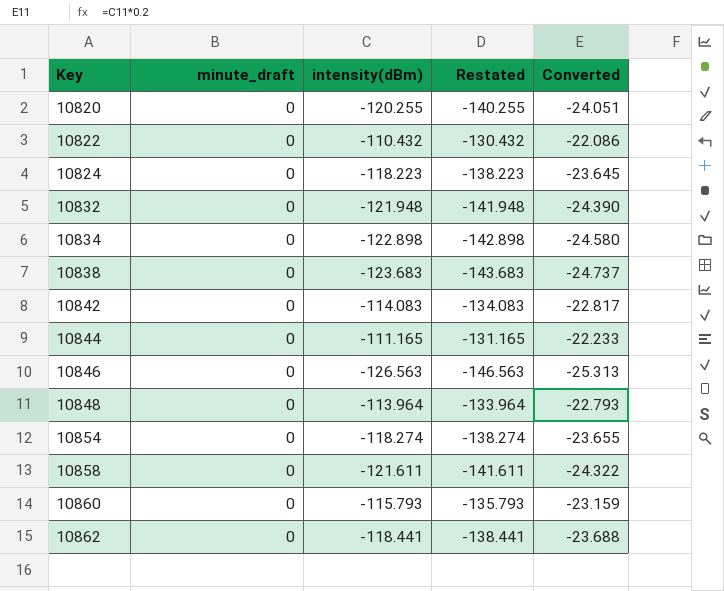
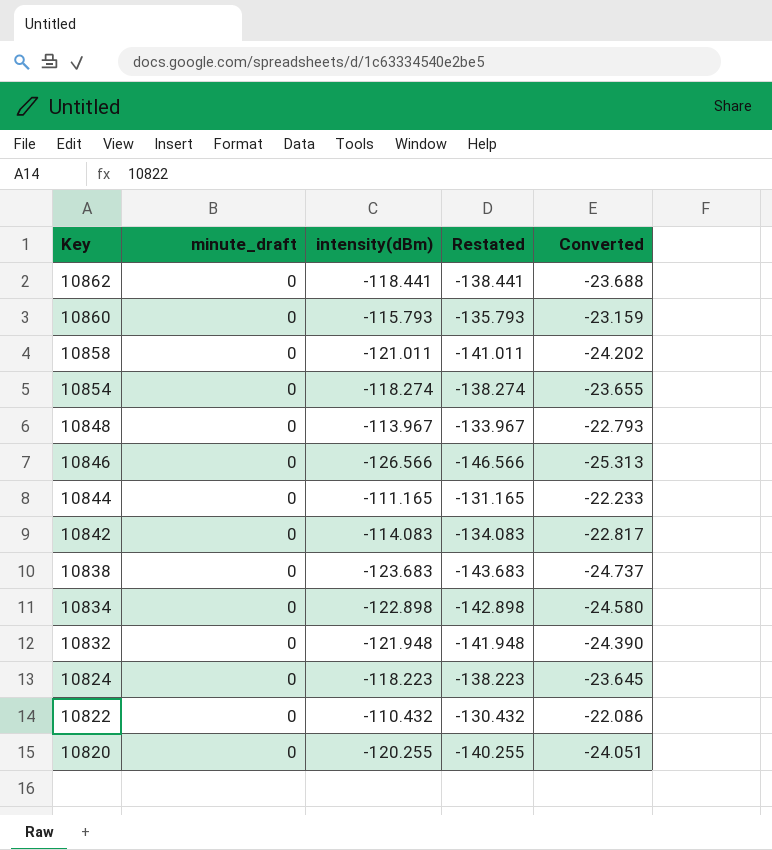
row order: Key ascending -> Key descending
10858 | intensity(dBm): -121.611 -> -121.011
10858 | Restated: -141.611 -> -141.011
10858 | Converted: -24.322 -> -24.202
10848 | intensity(dBm): -113.964 -> -113.967
10848 | Restated: -133.964 -> -133.967
10846 | intensity(dBm): -126.563 -> -126.566
10846 | Restated: -146.563 -> -146.566

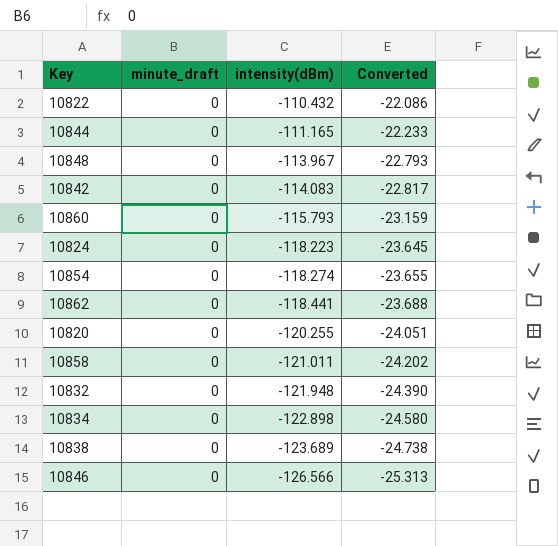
row order: Key descending -> intensity(dBm) descending
column Restated | formula: [intensity(dBm)] - 20 -> none
10838 | intensity(dBm): -123.683 -> -123.689
10838 | Converted: -24.737 -> -24.738

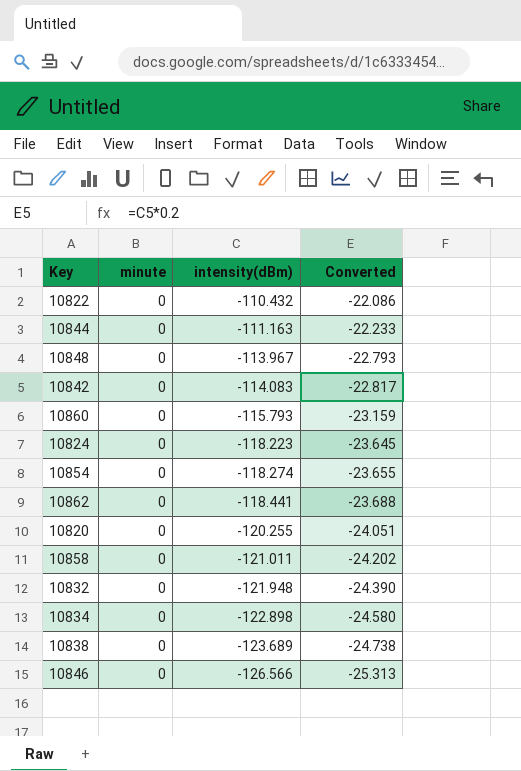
column name: minute_draft -> minute
10844 | intensity(dBm): -111.165 -> -111.163

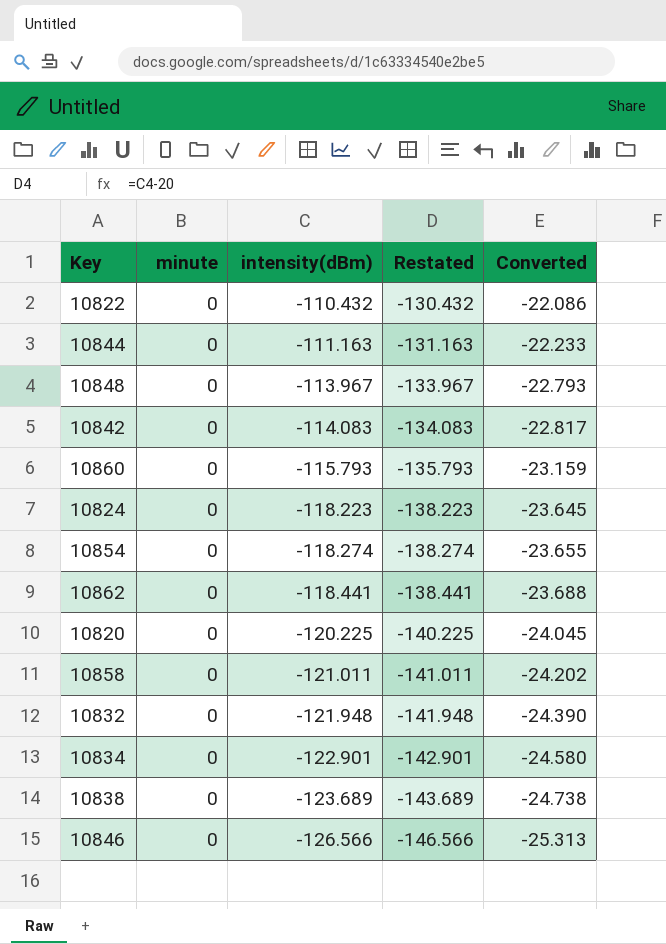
column Restated | formula: none -> [intensity(dBm)] - 20
10820 | intensity(dBm): -120.255 -> -120.225
10820 | Converted: -24.051 -> -24.045
10834 | intensity(dBm): -122.898 -> -122.901

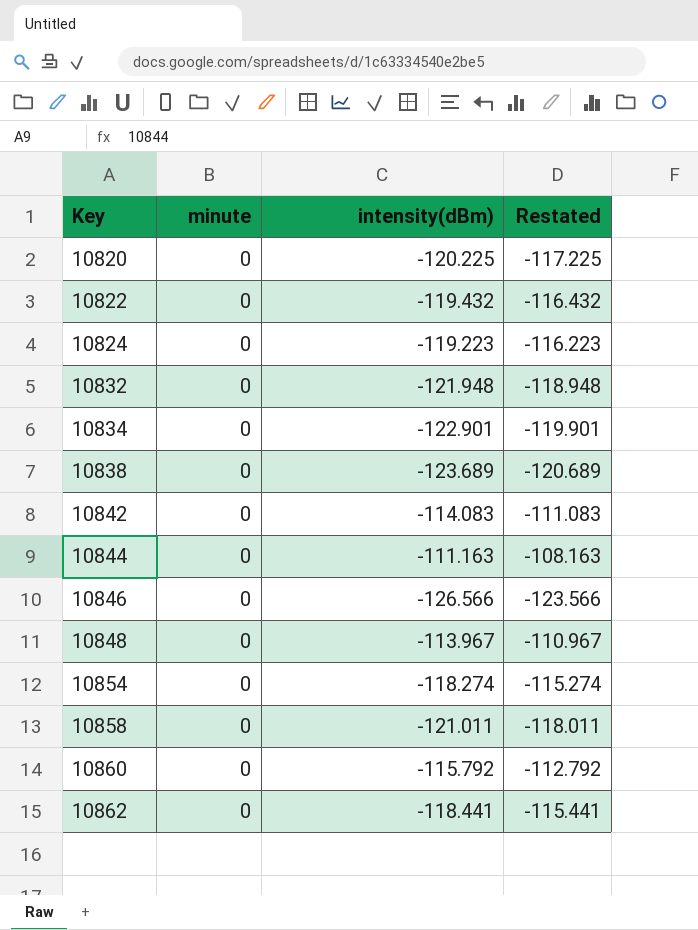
row order: intensity(dBm) descending -> Key ascending
column Converted | formula: [intensity(dBm)] * 0.2 -> none
column Restated | formula: [intensity(dBm)] - 20 -> [intensity(dBm)] + 3
10822 | intensity(dBm): -110.432 -> -119.432
10824 | intensity(dBm): -118.223 -> -119.223
10860 | intensity(dBm): -115.793 -> -115.792

